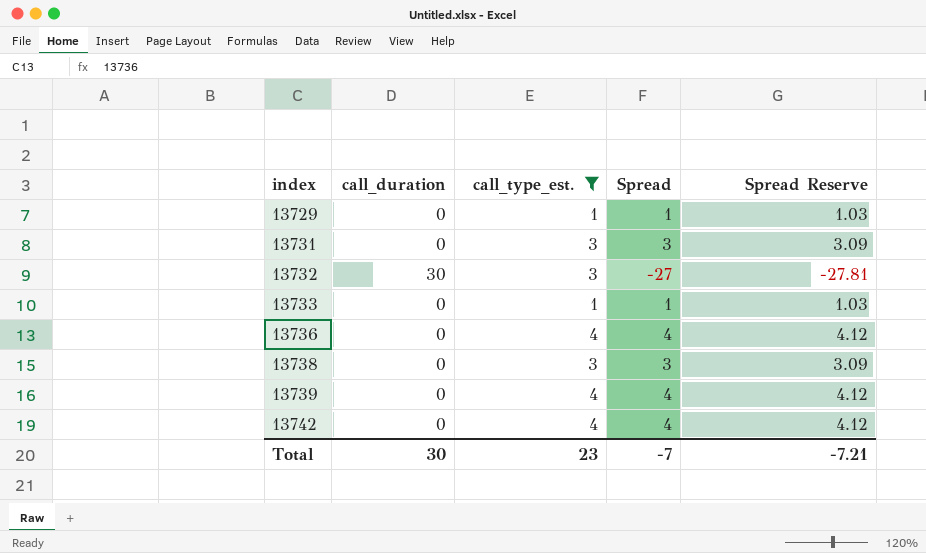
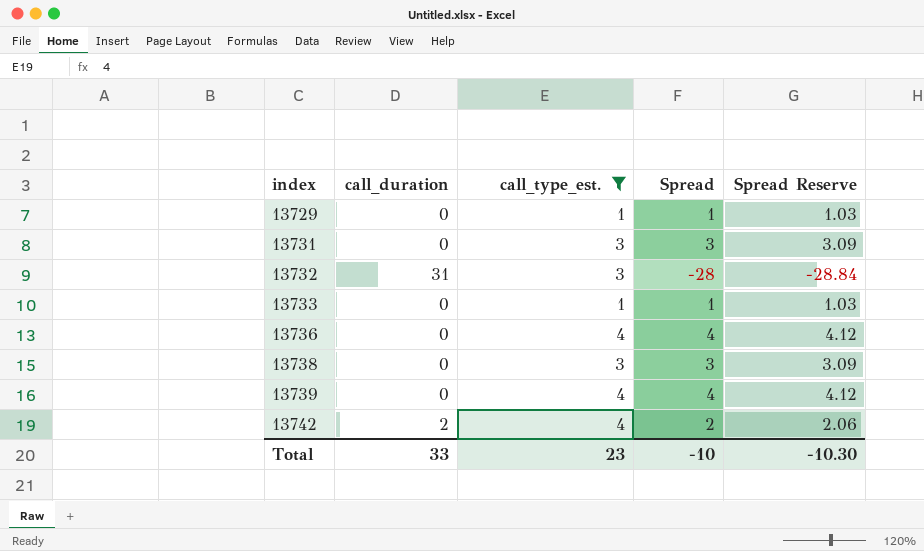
13732 | call_duration: 30 -> 31
13732 | Spread: -27 -> -28
13732 | Spread Reserve: -27.81 -> -28.84
13742 | call_duration: 0 -> 2
13742 | Spread: 4 -> 2
13742 | Spread Reserve: 4.12 -> 2.06
Total | call_duration: 30 -> 33
Total | Spread: -7 -> -10
Total | Spread Reserve: -7.21 -> -10.30

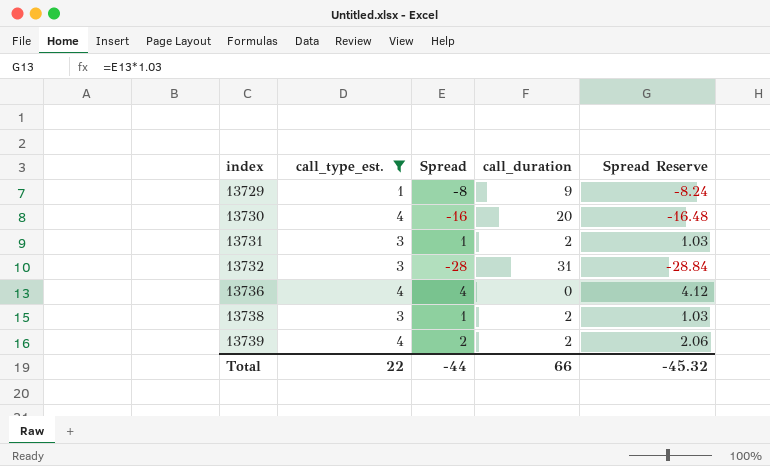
column call_duration | position: 2 -> 4
row 13733: 0 | 1 | 1 | 1.03 -> none
row 13742: 2 | 4 | 2 | 2.06 -> none
13729 | Spread: 1 -> -8
13729 | call_duration: 0 -> 9
13729 | Spread Reserve: 1.03 -> -8.24
row 13730: none -> 4 | -16 | 20 | -16.48
13731 | Spread: 3 -> 1
13731 | call_duration: 0 -> 2
13731 | Spread Reserve: 3.09 -> 1.03
13738 | Spread: 3 -> 1
13738 | call_duration: 0 -> 2
13738 | Spread Reserve: 3.09 -> 1.03
13739 | Spread: 4 -> 2
13739 | call_duration: 0 -> 2
13739 | Spread Reserve: 4.12 -> 2.06
Total | call_type_est.: 23 -> 22
Total | Spread: -10 -> -44
Total | call_duration: 33 -> 66
Total | Spread Reserve: -10.30 -> -45.32

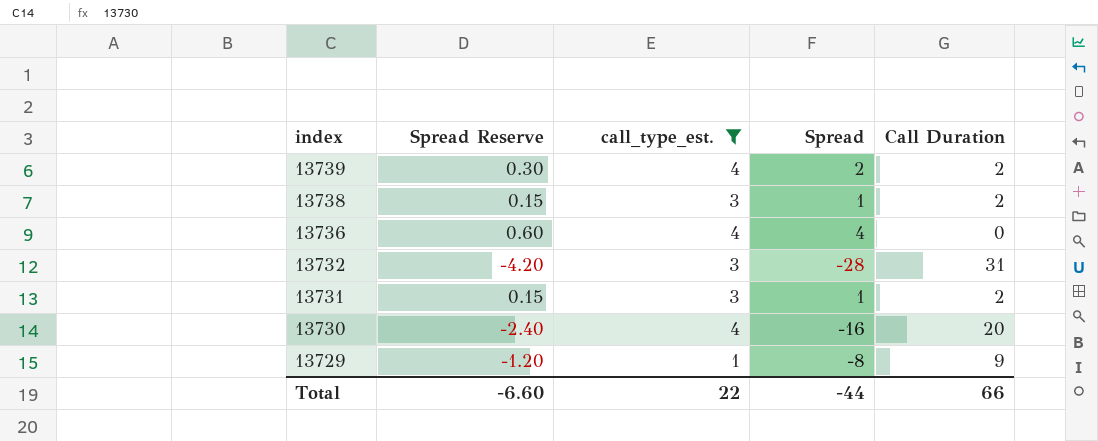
row order: index ascending -> index descending
column Spread Reserve | formula: [Spread] * 1.03 -> [Spread] * 0.15
column Spread Reserve | position: 5 -> 2
column name: call_duration -> Call Duration
Total | Spread Reserve: -45.32 -> -6.60

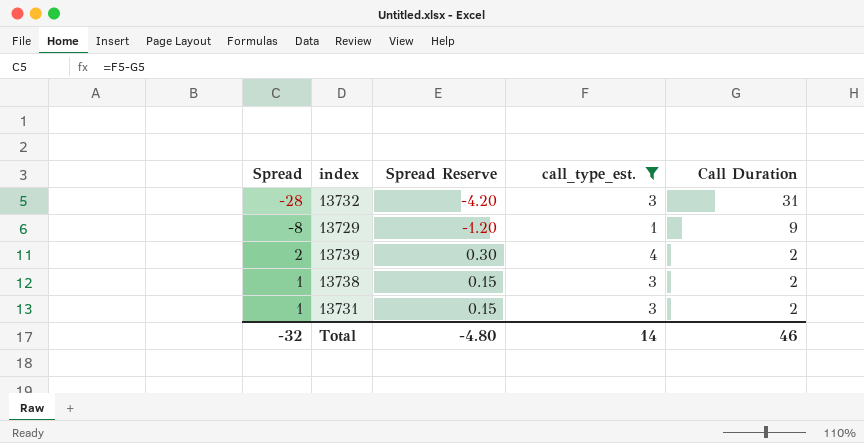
row order: index descending -> Call Duration descending
column Spread | position: 4 -> 1
row 13736: 0.60 | 4 | 4 | 0 -> none
row 13730: -2.40 | 4 | -16 | 20 -> none
Total | Spread: -44 -> -32
Total | Spread Reserve: -6.60 -> -4.80
Total | call_type_est.: 22 -> 14
Total | Call Duration: 66 -> 46

